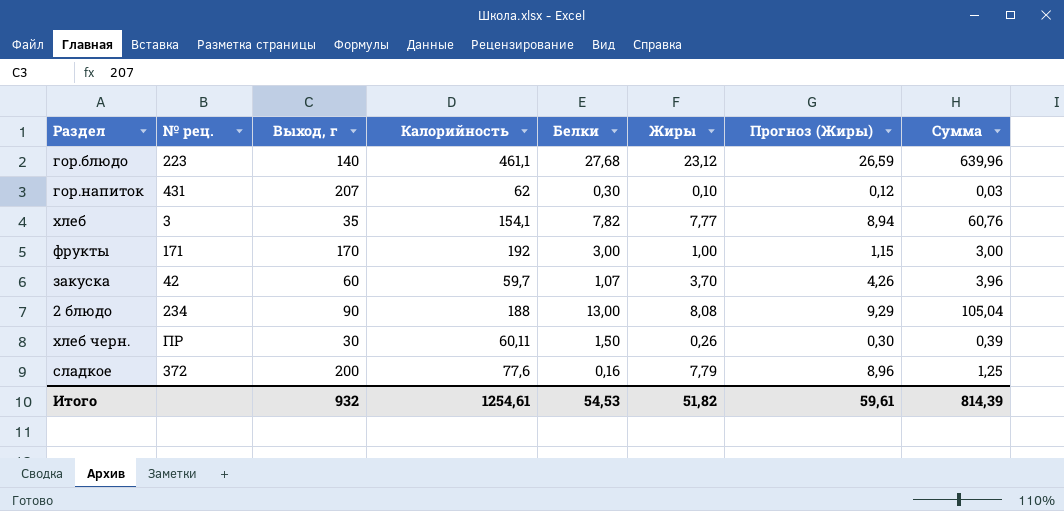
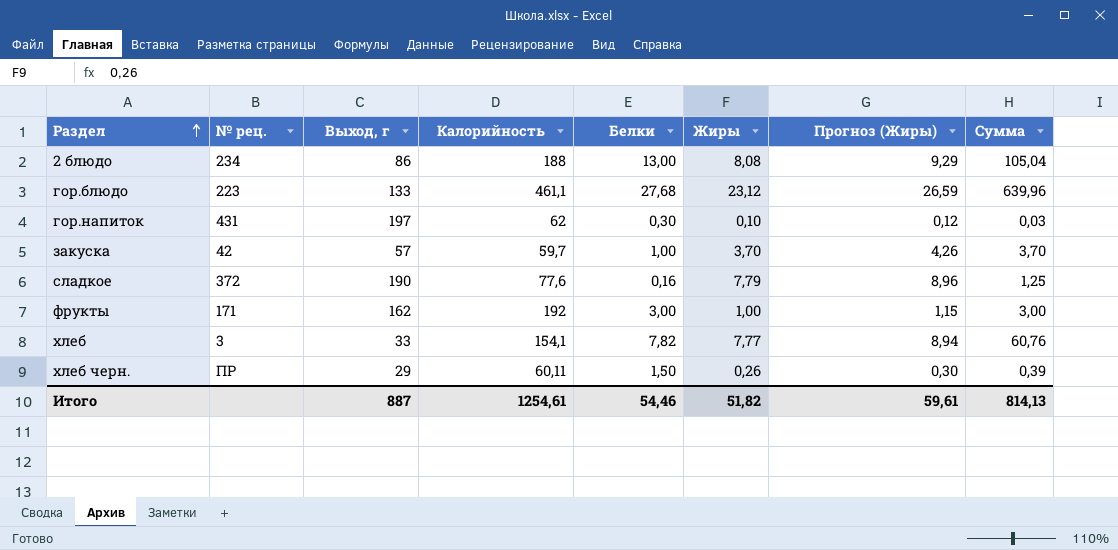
row order: none -> Раздел ascending
2 блюдо | Выход, г: 90 -> 86
гор.блюдо | Выход, г: 140 -> 133
гор.напиток | Выход, г: 207 -> 197
закуска | Выход, г: 60 -> 57
закуска | Белки: 1,07 -> 1,00
закуска | Сумма: 3,96 -> 3,70
сладкое | Выход, г: 200 -> 190
фрукты | Выход, г: 170 -> 162
хлеб | Выход, г: 35 -> 33
хлеб черн. | Выход, г: 30 -> 29
Итого | Выход, г: 932 -> 887
Итого | Белки: 54,53 -> 54,46
Итого | Сумма: 814,39 -> 814,13

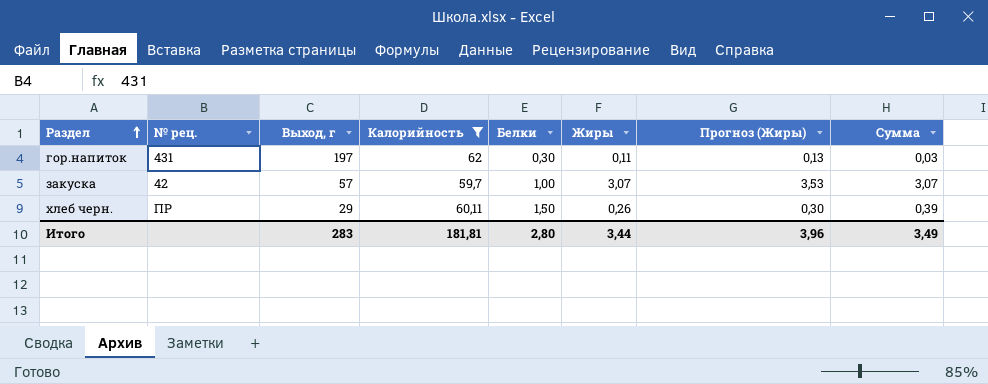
filter: none -> Калорийность <= 62
гор.напиток | Жиры: 0,10 -> 0,11
гор.напиток | Прогноз (Жиры): 0,12 -> 0,13
закуска | Жиры: 3,70 -> 3,07
закуска | Прогноз (Жиры): 4,26 -> 3,53
закуска | Сумма: 3,70 -> 3,07
Итого | Выход, г: 887 -> 283
Итого | Калорийность: 1254,61 -> 181,81
Итого | Белки: 54,46 -> 2,80
Итого | Жиры: 51,82 -> 3,44
Итого | Прогноз (Жиры): 59,61 -> 3,96
Итого | Сумма: 814,13 -> 3,49

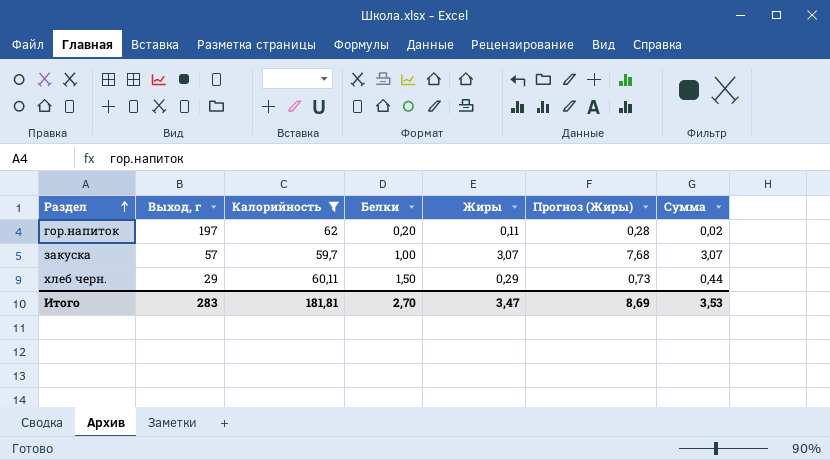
column № рец. | position: 2 -> none
column Прогноз (Жиры) | formula: [Жиры] * 1,15 -> [Жиры] * 2,5
гор.напиток | Белки: 0,30 -> 0,20
гор.напиток | Сумма: 0,03 -> 0,02
хлеб черн. | Жиры: 0,26 -> 0,29
хлеб черн. | Сумма: 0,39 -> 0,44
Итого | Белки: 2,80 -> 2,70
Итого | Жиры: 3,44 -> 3,47
Итого | Прогноз (Жиры): 3,96 -> 8,69
Итого | Сумма: 3,49 -> 3,53

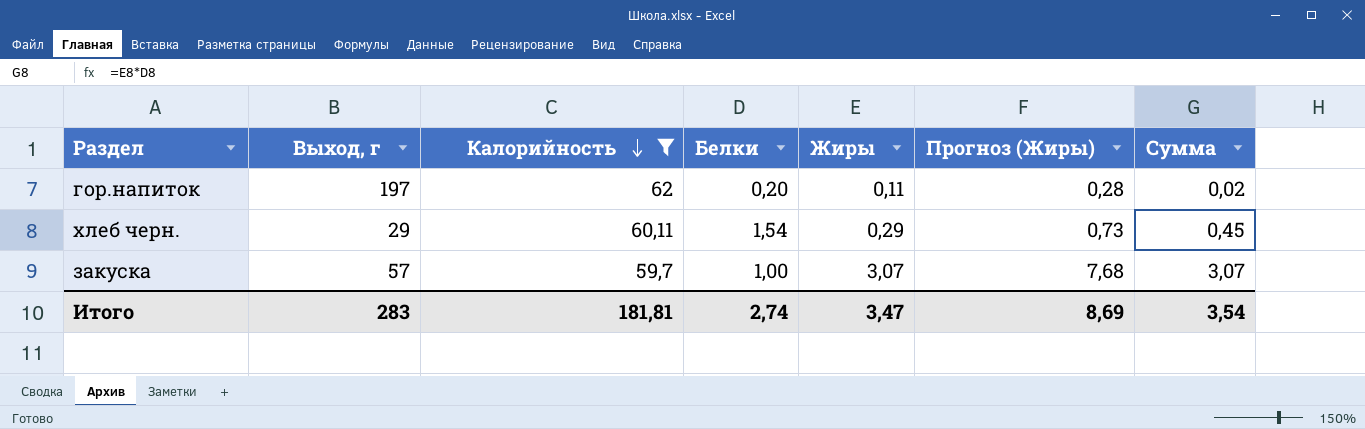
row order: Раздел ascending -> Калорийность descending
хлеб черн. | Белки: 1,50 -> 1,54
хлеб черн. | Сумма: 0,44 -> 0,45
Итого | Белки: 2,70 -> 2,74
Итого | Сумма: 3,53 -> 3,54

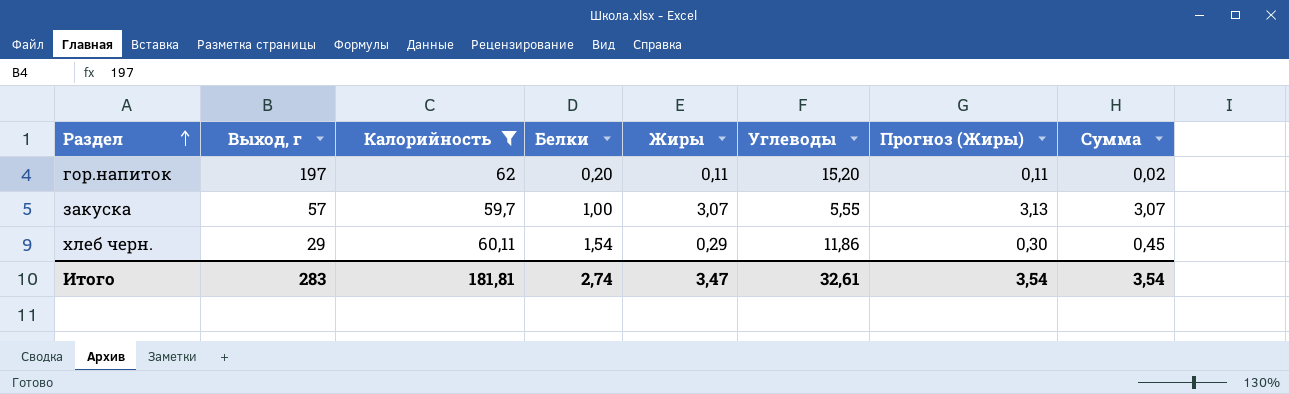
row order: Калорийность descending -> Раздел ascending
column Углеводы | position: none -> 6
column Прогноз (Жиры) | formula: [Жиры] * 2,5 -> [Жиры] * 1,02
Итого | Прогноз (Жиры): 8,69 -> 3,54

